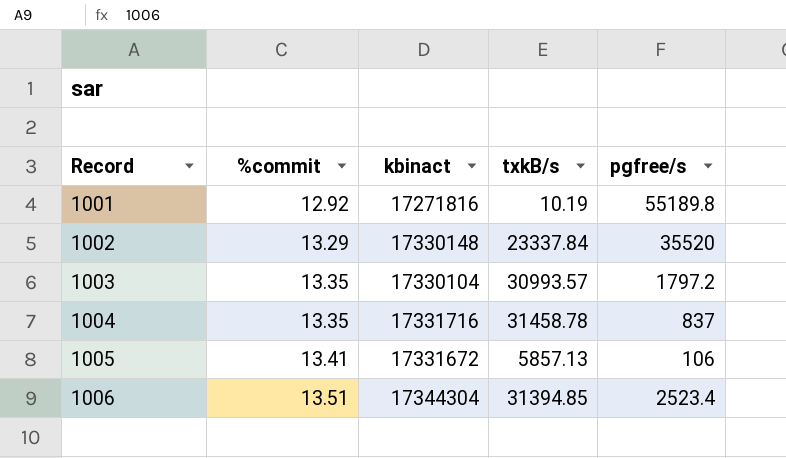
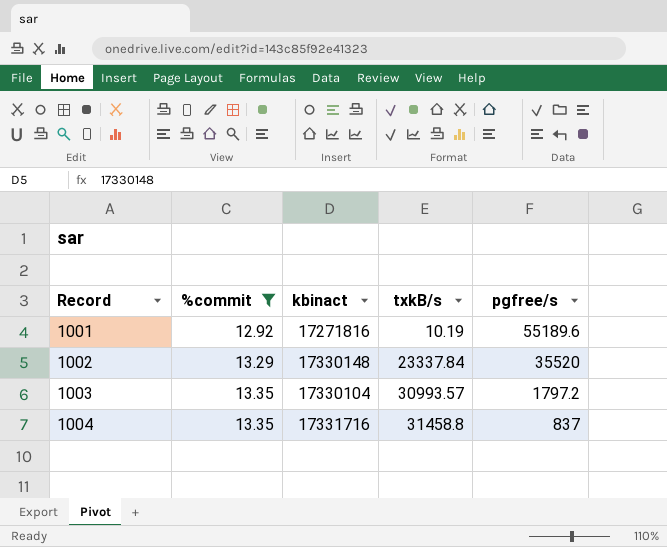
filter: none -> %commit <= 13.35
1001 | pgfree/s: 55189.8 -> 55189.6
1004 | txkB/s: 31458.78 -> 31458.8

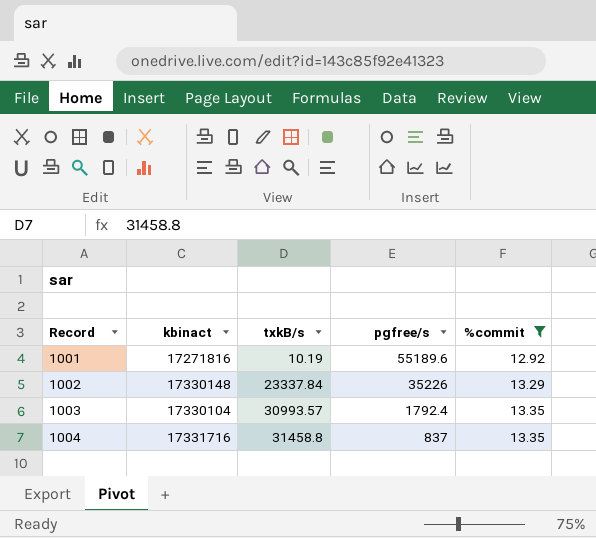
column %commit | position: 2 -> 5
1002 | pgfree/s: 35520 -> 35226
1003 | pgfree/s: 1797.2 -> 1792.4

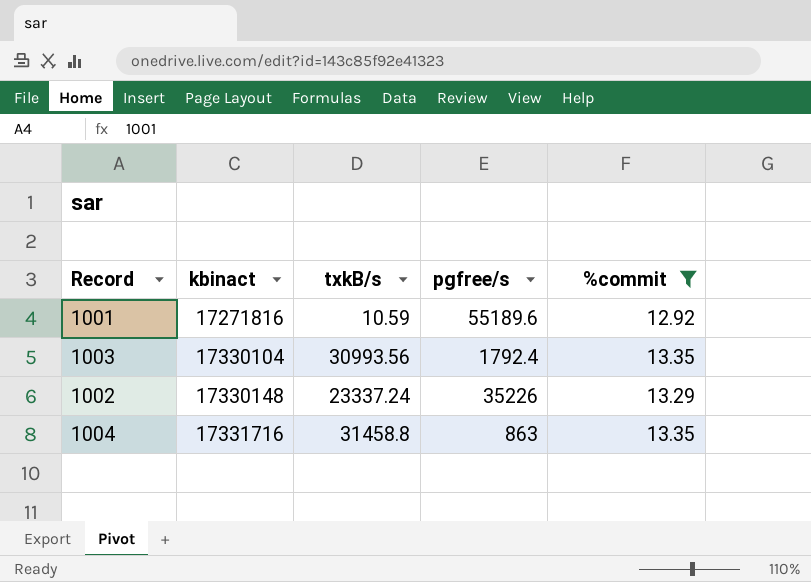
row order: Record ascending -> kbinact ascending
1001 | txkB/s: 10.19 -> 10.59
1003 | txkB/s: 30993.57 -> 30993.56
1002 | txkB/s: 23337.84 -> 23337.24
1004 | pgfree/s: 837 -> 863

